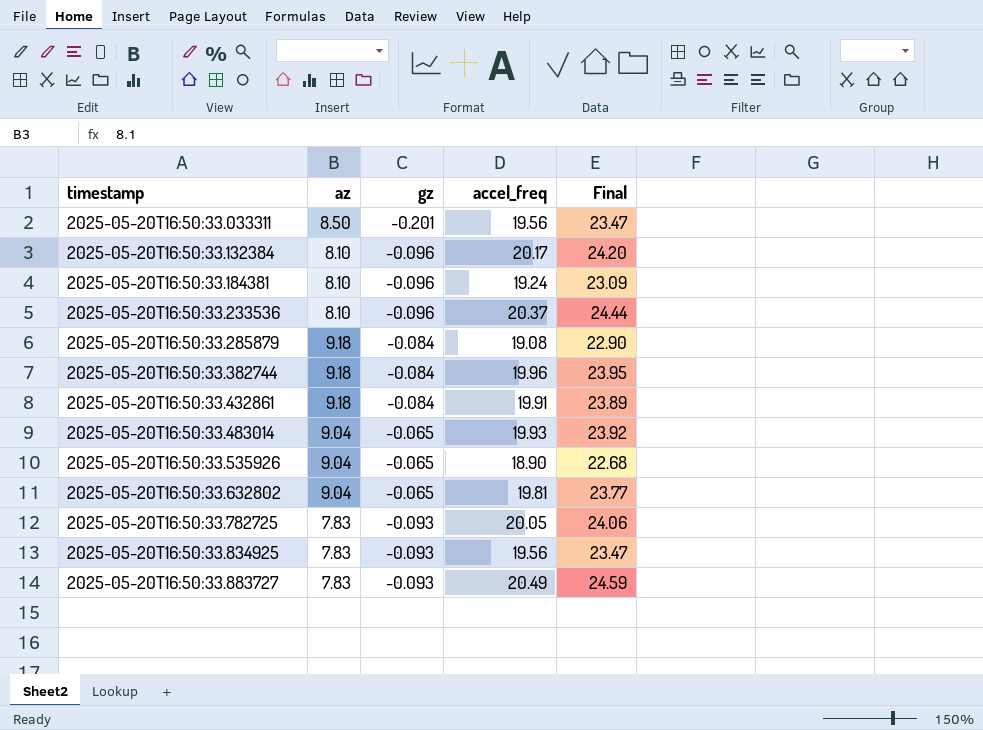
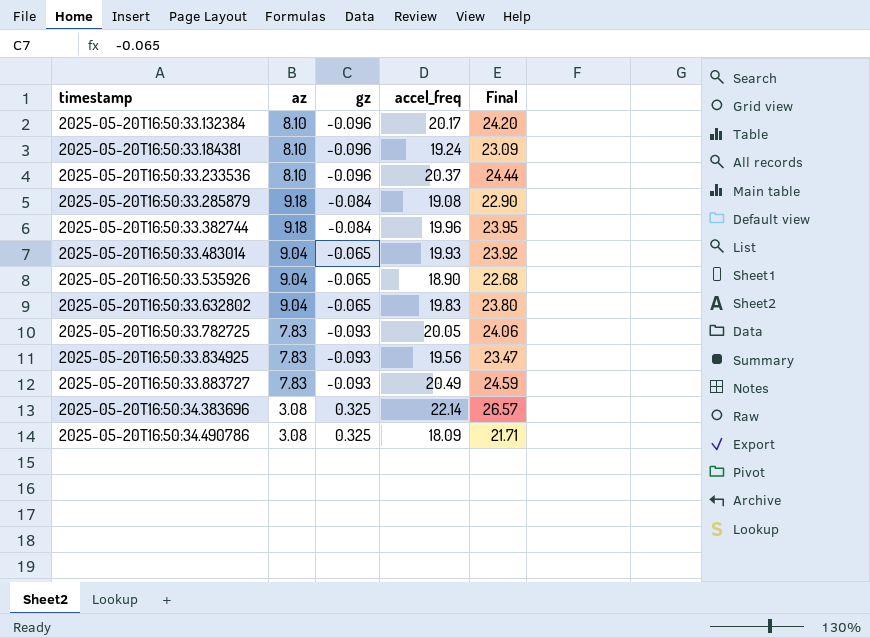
row 2025-05-20T16:50:33.033311: 8.50 | -0.201 | 19.56 | 23.47 -> none
row 2025-05-20T16:50:33.432861: 9.18 | -0.084 | 19.91 | 23.89 -> none
2025-05-20T16:50:33.632802 | accel_freq: 19.81 -> 19.83
2025-05-20T16:50:33.632802 | Final: 23.77 -> 23.80
row 2025-05-20T16:50:34.383696: none -> 3.08 | 0.325 | 22.14 | 26.57
row 2025-05-20T16:50:34.490786: none -> 3.08 | 0.325 | 18.09 | 21.71

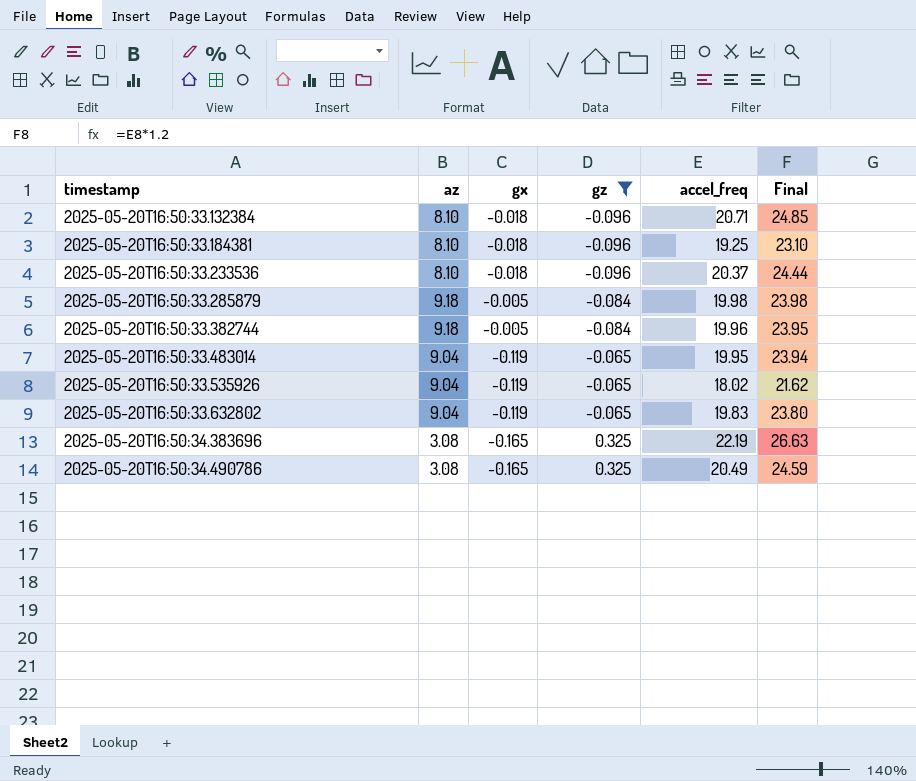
filter: none -> gz != -0.093
column gx | position: none -> 3
2025-05-20T16:50:33.132384 | accel_freq: 20.17 -> 20.71
2025-05-20T16:50:33.132384 | Final: 24.20 -> 24.85
2025-05-20T16:50:33.184381 | accel_freq: 19.24 -> 19.25
2025-05-20T16:50:33.184381 | Final: 23.09 -> 23.10
2025-05-20T16:50:33.285879 | accel_freq: 19.08 -> 19.98
2025-05-20T16:50:33.285879 | Final: 22.90 -> 23.98
2025-05-20T16:50:33.483014 | accel_freq: 19.93 -> 19.95
2025-05-20T16:50:33.483014 | Final: 23.92 -> 23.94
2025-05-20T16:50:33.535926 | accel_freq: 18.90 -> 18.02
2025-05-20T16:50:33.535926 | Final: 22.68 -> 21.62
2025-05-20T16:50:34.383696 | accel_freq: 22.14 -> 22.19
2025-05-20T16:50:34.383696 | Final: 26.57 -> 26.63
2025-05-20T16:50:34.490786 | accel_freq: 18.09 -> 20.49
2025-05-20T16:50:34.490786 | Final: 21.71 -> 24.59

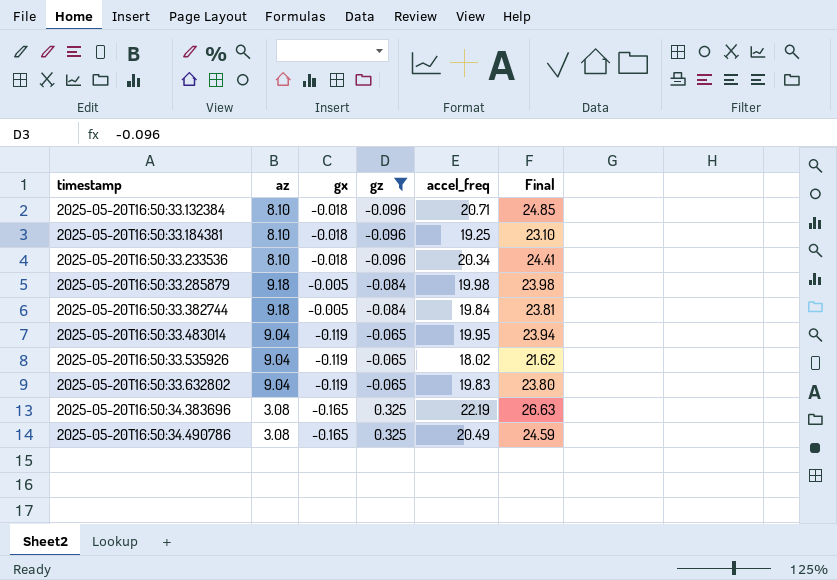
2025-05-20T16:50:33.233536 | accel_freq: 20.37 -> 20.34
2025-05-20T16:50:33.233536 | Final: 24.44 -> 24.41
2025-05-20T16:50:33.382744 | accel_freq: 19.96 -> 19.84
2025-05-20T16:50:33.382744 | Final: 23.95 -> 23.81

